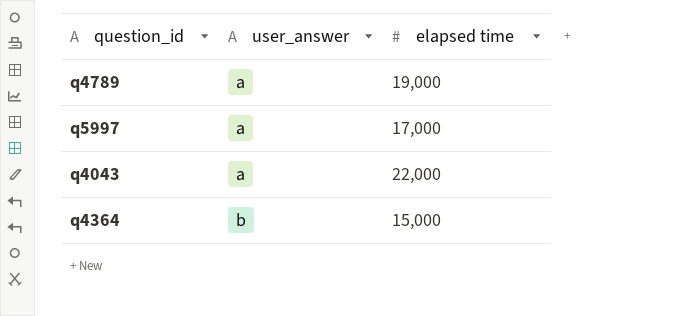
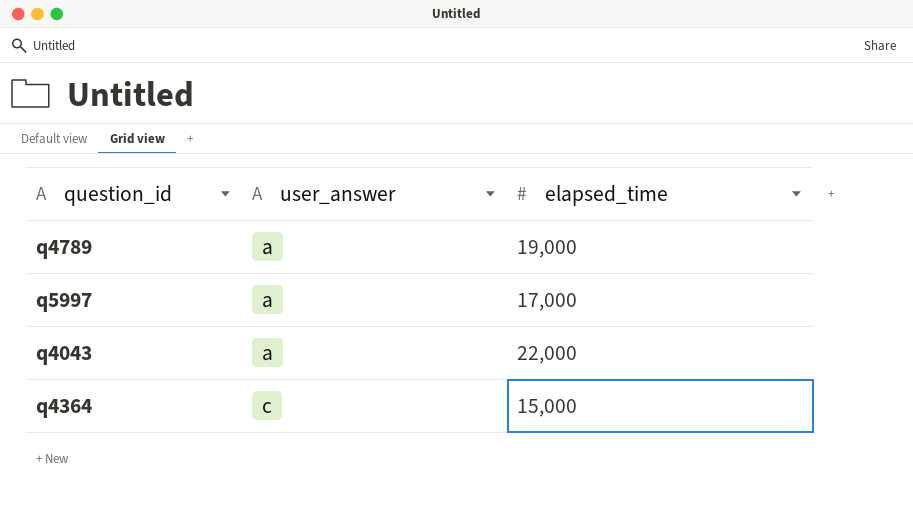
column name: elapsed time -> elapsed_time
q4364 | user_answer: b -> c

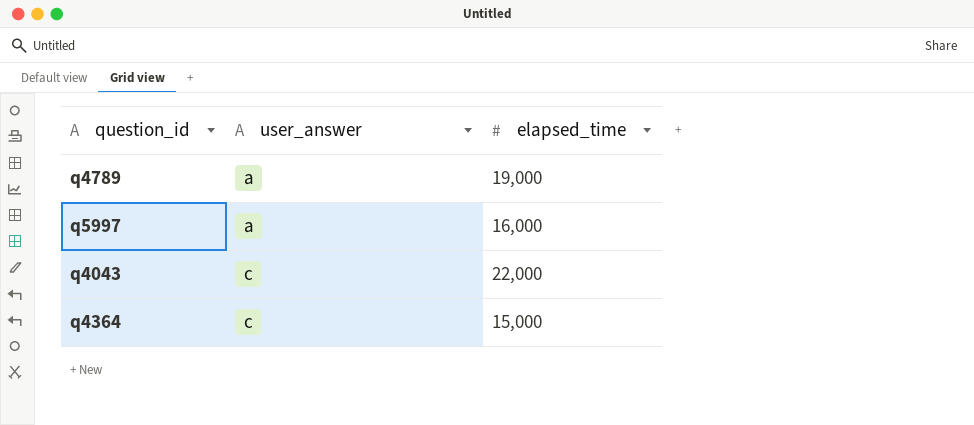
q5997 | elapsed_time: 17,000 -> 16,000
q4043 | user_answer: a -> c

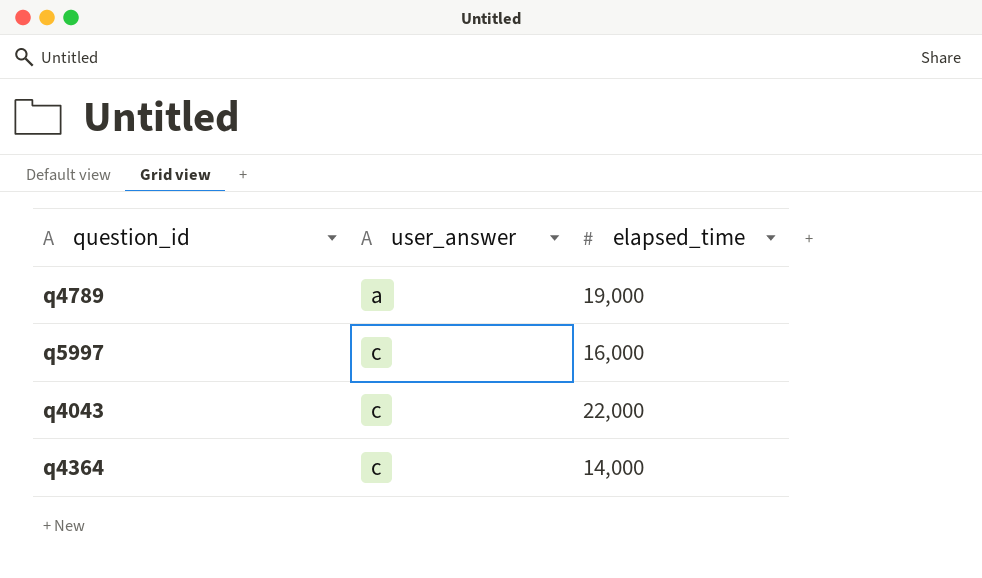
q5997 | user_answer: a -> c
q4364 | elapsed_time: 15,000 -> 14,000

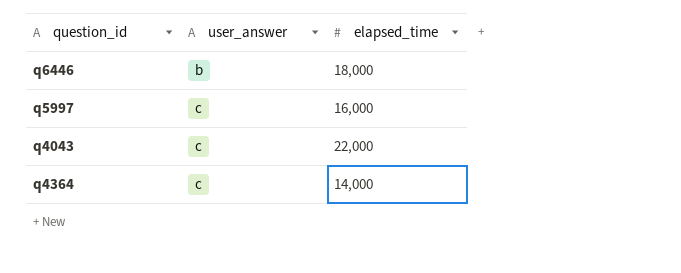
row q4789: a | 19,000 -> none
row q6446: none -> b | 18,000

